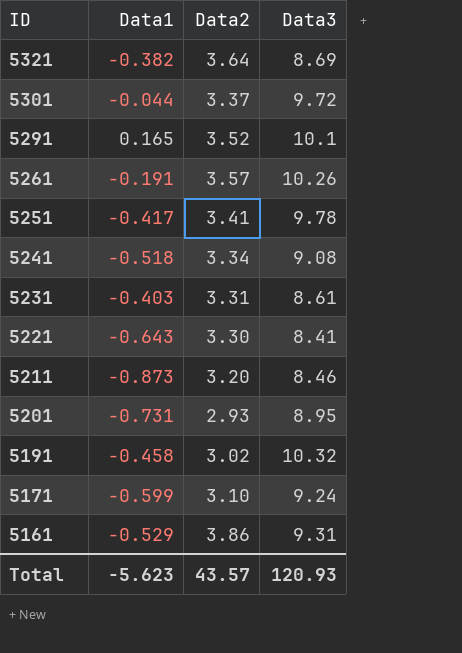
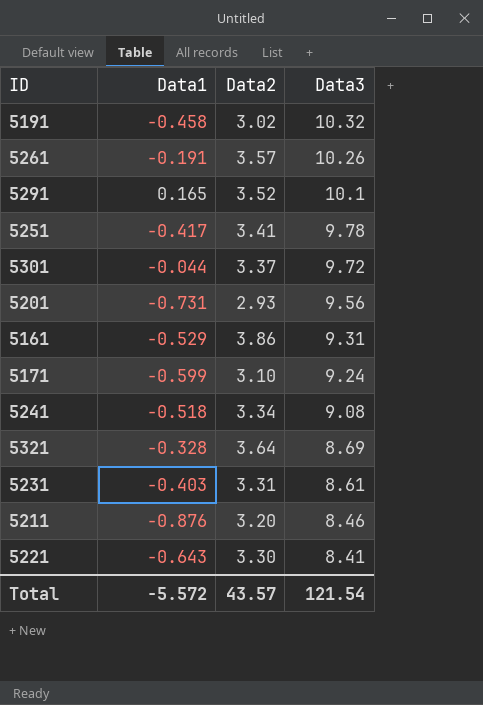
row order: ID descending -> Data3 descending
5201 | Data3: 8.95 -> 9.56
5321 | Data1: -0.382 -> -0.328
5211 | Data1: -0.873 -> -0.876
Total | Data1: -5.623 -> -5.572
Total | Data3: 120.93 -> 121.54

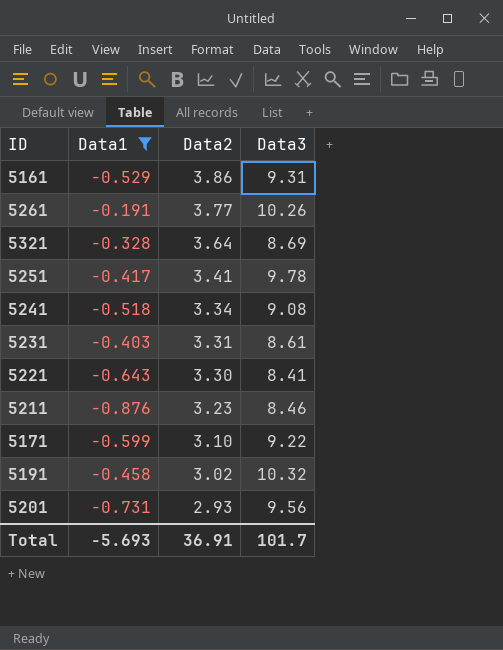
filter: none -> Data1 <= -0.191
row order: Data3 descending -> Data2 descending
5261 | Data2: 3.57 -> 3.77
5211 | Data2: 3.20 -> 3.23
5171 | Data3: 9.24 -> 9.22
Total | Data1: -5.572 -> -5.693
Total | Data2: 43.57 -> 36.91
Total | Data3: 121.54 -> 101.7

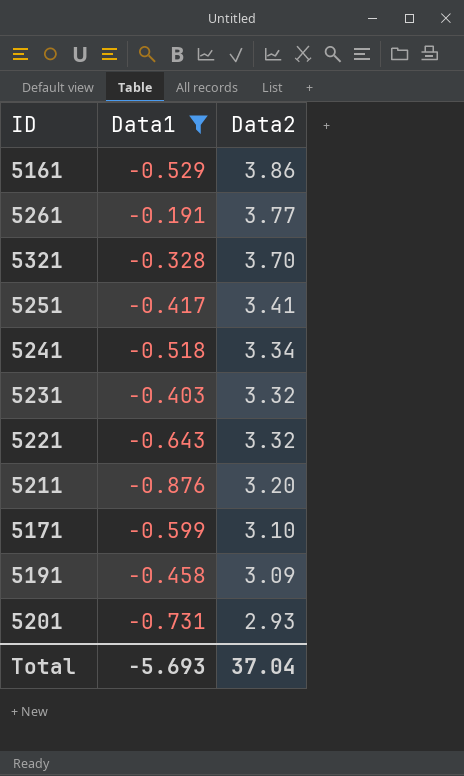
column Data3 | position: 4 -> none
5321 | Data2: 3.64 -> 3.70
5231 | Data2: 3.31 -> 3.32
5221 | Data2: 3.30 -> 3.32
5211 | Data2: 3.23 -> 3.20
5191 | Data2: 3.02 -> 3.09
Total | Data2: 36.91 -> 37.04

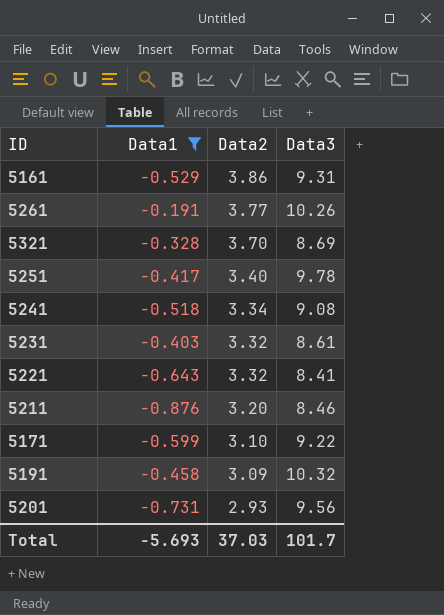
column Data3 | position: none -> 4
5251 | Data2: 3.41 -> 3.40
Total | Data2: 37.04 -> 37.03

